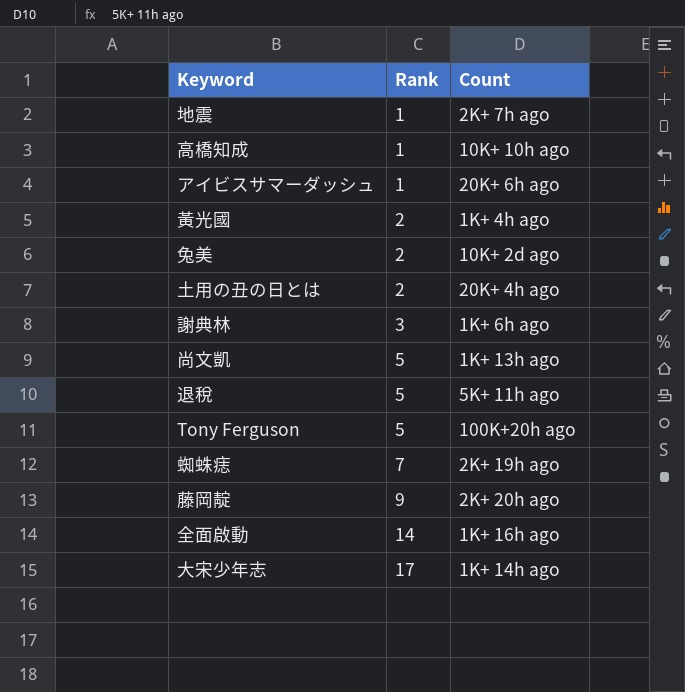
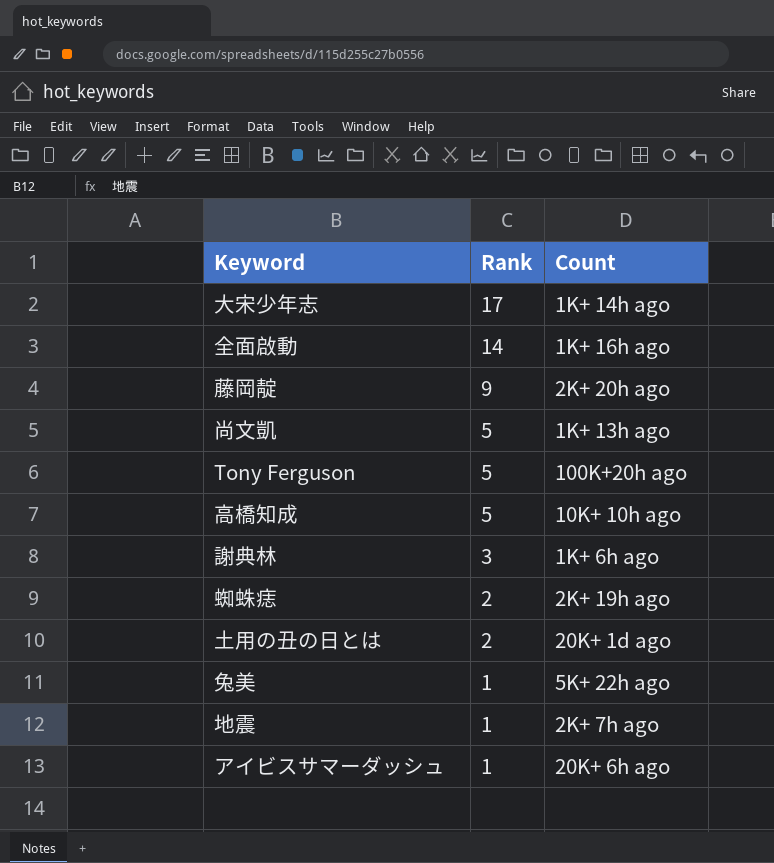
row order: Rank ascending -> Rank descending
row 黃光國: 2 | 1K+ 4h ago -> none
row 退稅: 5 | 5K+ 11h ago -> none
高橋知成 | Rank: 1 -> 5
蜘蛛痣 | Rank: 7 -> 2
土用の丑の日とは | Count: 20K+ 4h ago -> 20K+ 1d ago
兔美 | Rank: 2 -> 1
兔美 | Count: 10K+ 2d ago -> 5K+ 22h ago

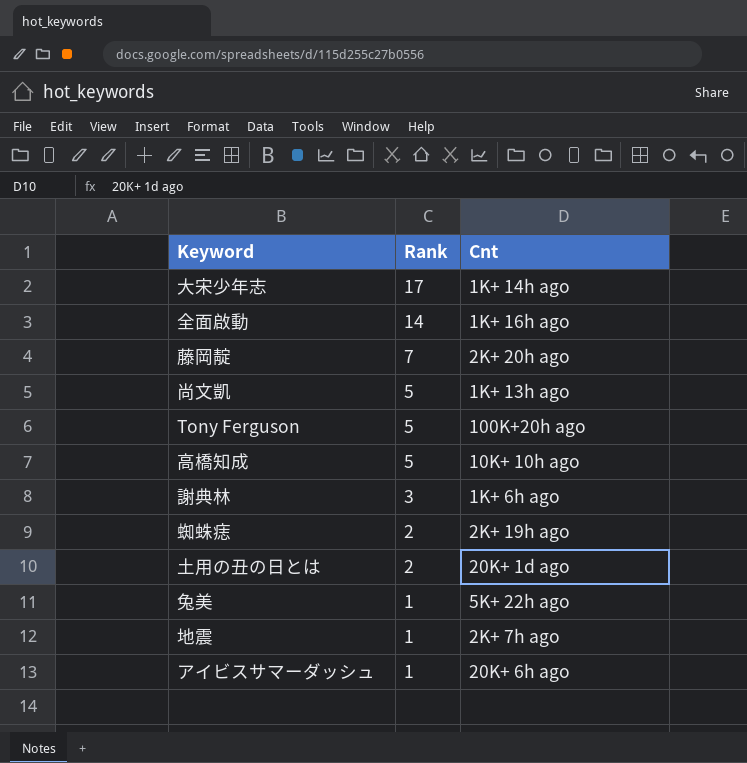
column name: Count -> Cnt
藤岡靛 | Rank: 9 -> 7

